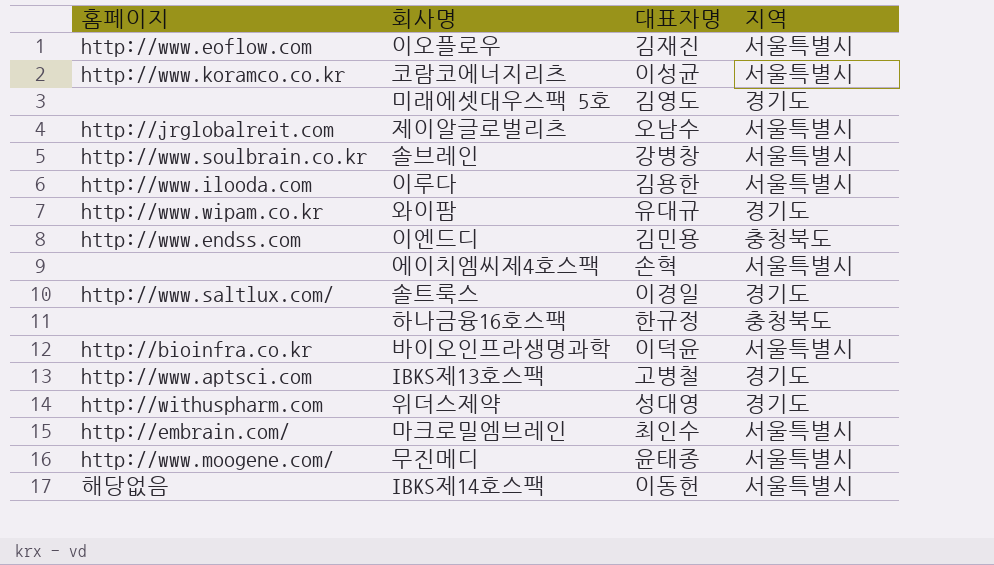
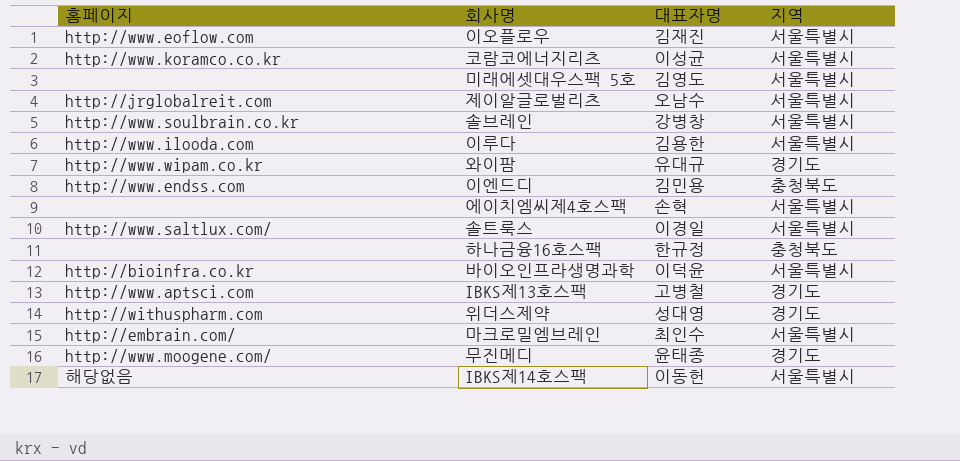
미래에셋대우스팩 5호 | 지역: 경기도 -> 서울특별시
솔트룩스 | 지역: 경기도 -> 서울특별시
무진메디 | 지역: 서울특별시 -> 경기도

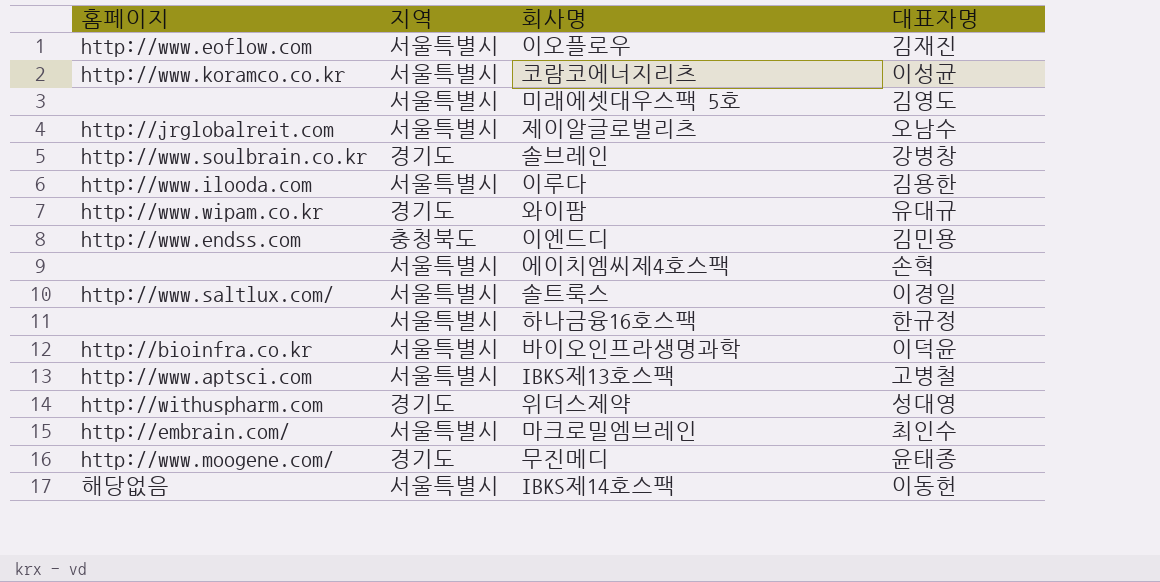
column 지역 | position: 4 -> 2
솔브레인 | 지역: 서울특별시 -> 경기도
하나금융16호스팩 | 지역: 충청북도 -> 서울특별시
IBKS제13호스팩 | 지역: 경기도 -> 서울특별시

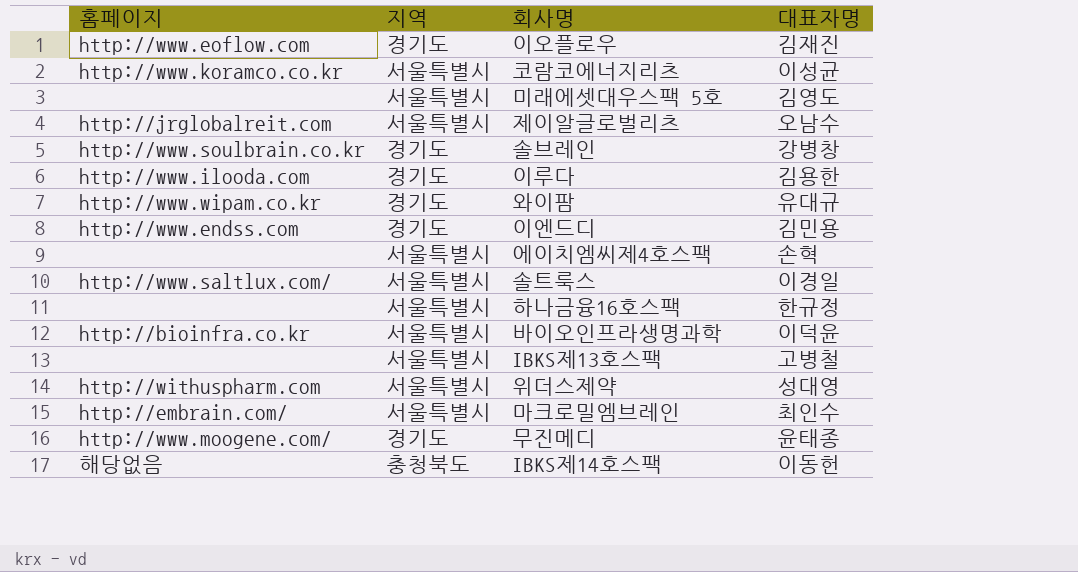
이오플로우 | 지역: 서울특별시 -> 경기도
이루다 | 지역: 서울특별시 -> 경기도
이엔드디 | 지역: 충청북도 -> 경기도
IBKS제13호스팩 | 홈페이지: http://www.aptsci.com -> none
위더스제약 | 지역: 경기도 -> 서울특별시
IBKS제14호스팩 | 지역: 서울특별시 -> 충청북도

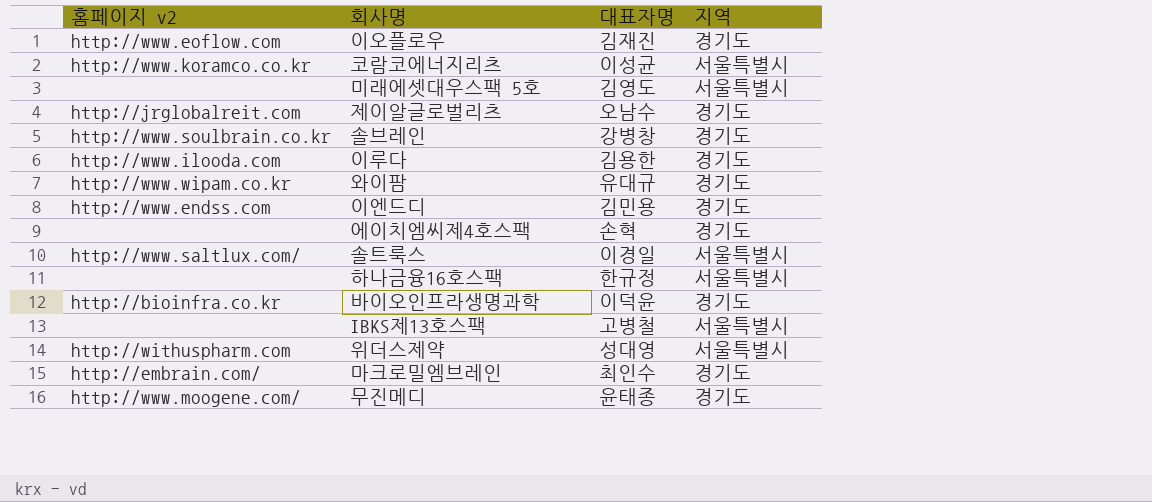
column name: 홈페이지 -> 홈페이지 v2
column 지역 | position: 2 -> 4
row IBKS제14호스팩: 해당없음 | 충청북도 | 이동헌 -> none
제이알글로벌리츠 | 지역: 서울특별시 -> 경기도
에이치엠씨제4호스팩 | 지역: 서울특별시 -> 경기도
바이오인프라생명과학 | 지역: 서울특별시 -> 경기도
마크로밀엠브레인 | 지역: 서울특별시 -> 경기도

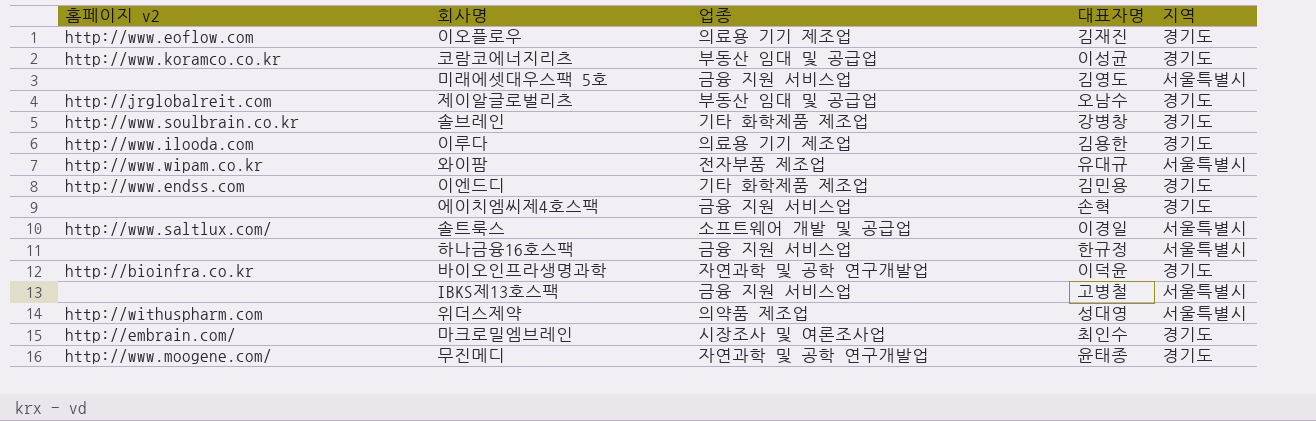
column 업종 | position: none -> 3
코람코에너지리츠 | 지역: 서울특별시 -> 경기도
와이팜 | 지역: 경기도 -> 서울특별시

